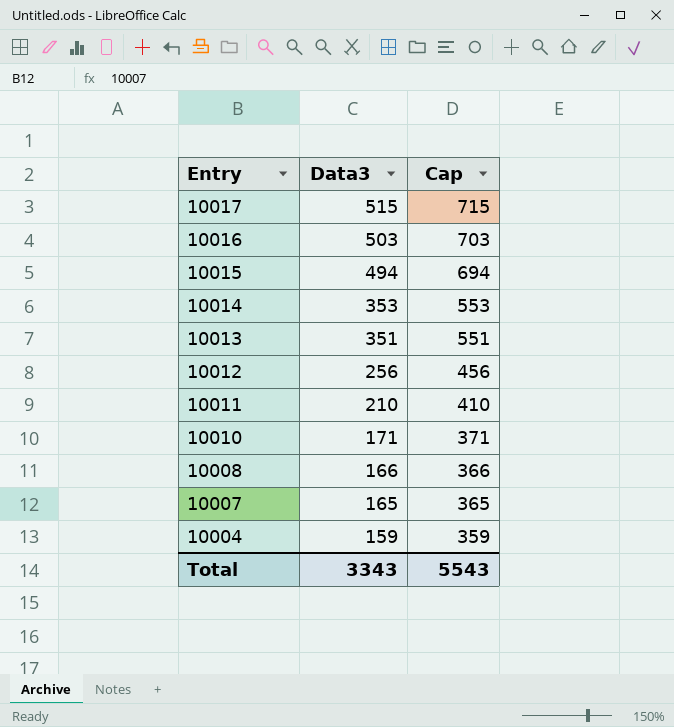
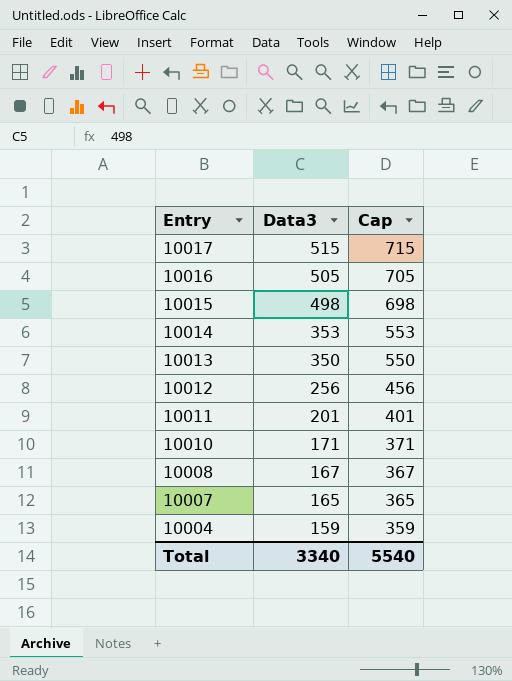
10016 | Data3: 503 -> 505
10016 | Cap: 703 -> 705
10015 | Data3: 494 -> 498
10015 | Cap: 694 -> 698
10013 | Data3: 351 -> 350
10013 | Cap: 551 -> 550
10011 | Data3: 210 -> 201
10011 | Cap: 410 -> 401
10008 | Data3: 166 -> 167
10008 | Cap: 366 -> 367
Total | Data3: 3343 -> 3340
Total | Cap: 5543 -> 5540

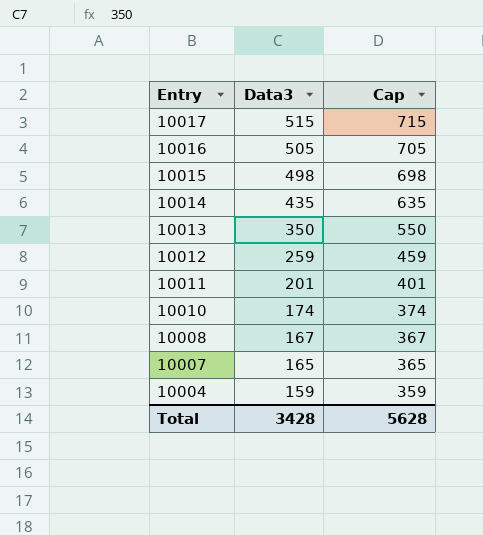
10014 | Data3: 353 -> 435
10014 | Cap: 553 -> 635
10012 | Data3: 256 -> 259
10012 | Cap: 456 -> 459
10010 | Data3: 171 -> 174
10010 | Cap: 371 -> 374
Total | Data3: 3340 -> 3428
Total | Cap: 5540 -> 5628

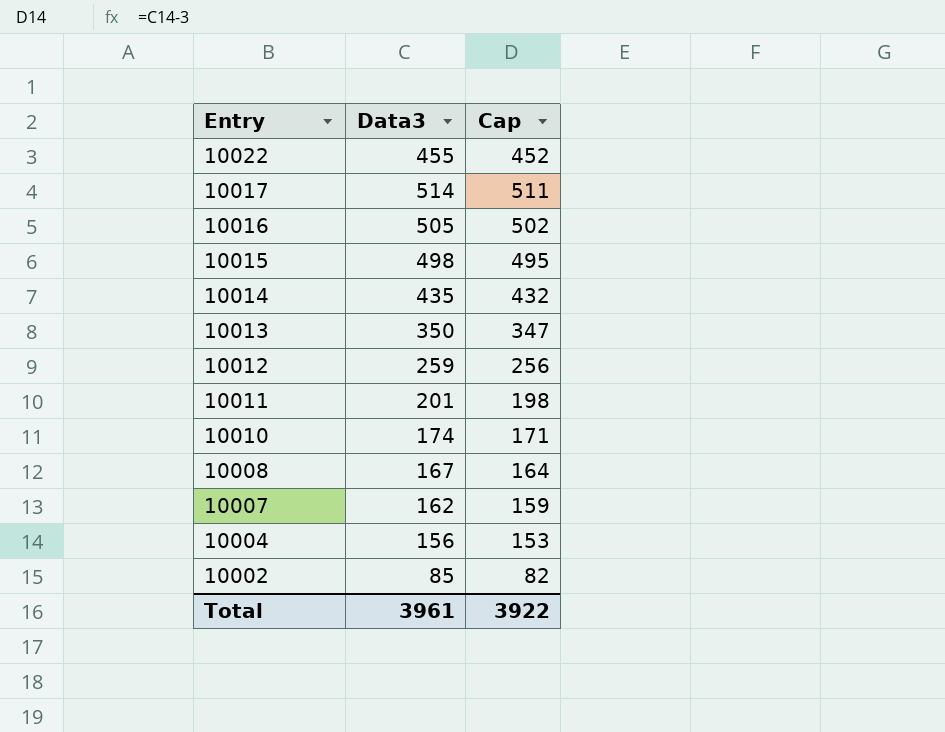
column Cap | formula: [Data3] + 200 -> [Data3] - 3
row 10022: none -> 455 | 452
10017 | Data3: 515 -> 514
10007 | Data3: 165 -> 162
10004 | Data3: 159 -> 156
row 10002: none -> 85 | 82
Total | Data3: 3428 -> 3961
Total | Cap: 5628 -> 3922

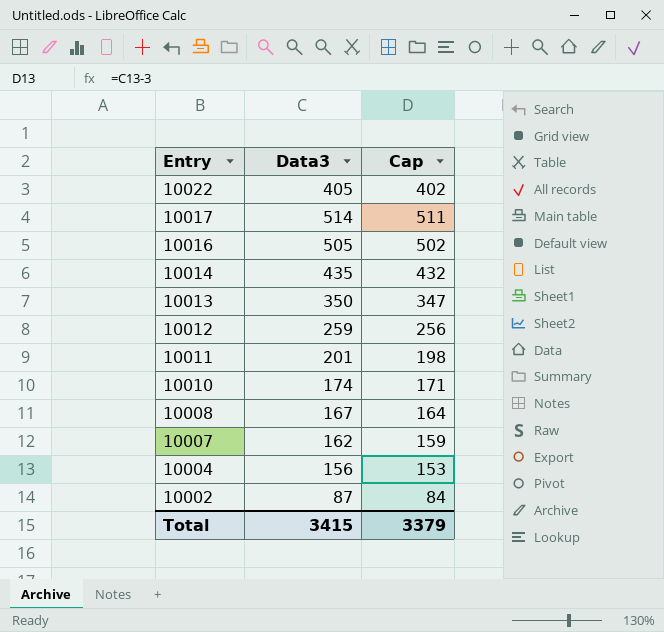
row 10015: 498 | 495 -> none
10022 | Data3: 455 -> 405
10022 | Cap: 452 -> 402
10002 | Data3: 85 -> 87
10002 | Cap: 82 -> 84
Total | Data3: 3961 -> 3415
Total | Cap: 3922 -> 3379

